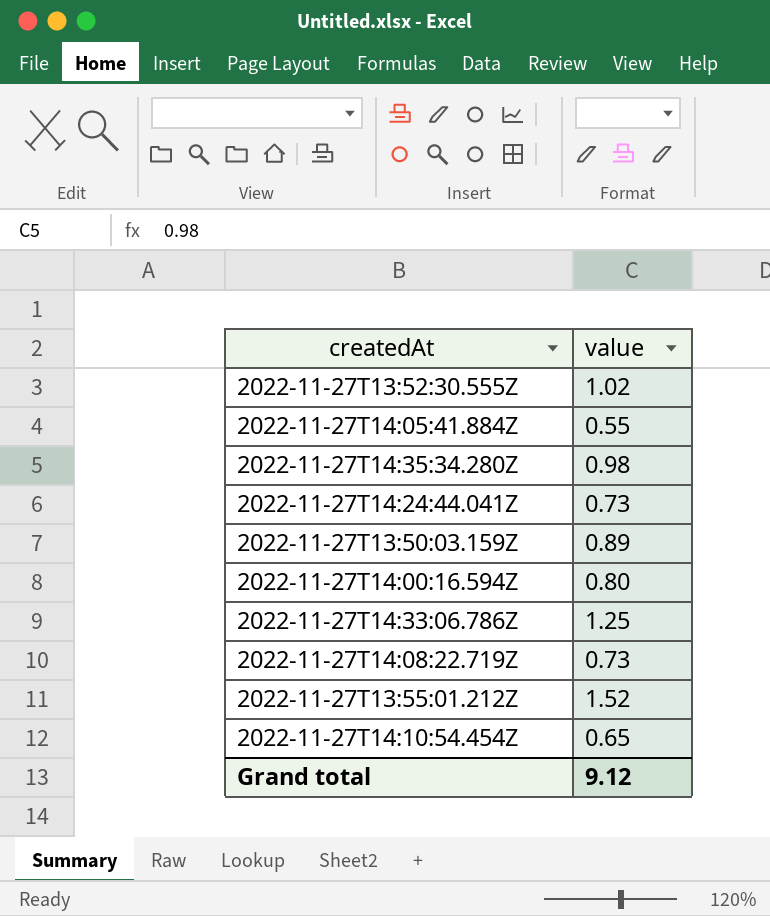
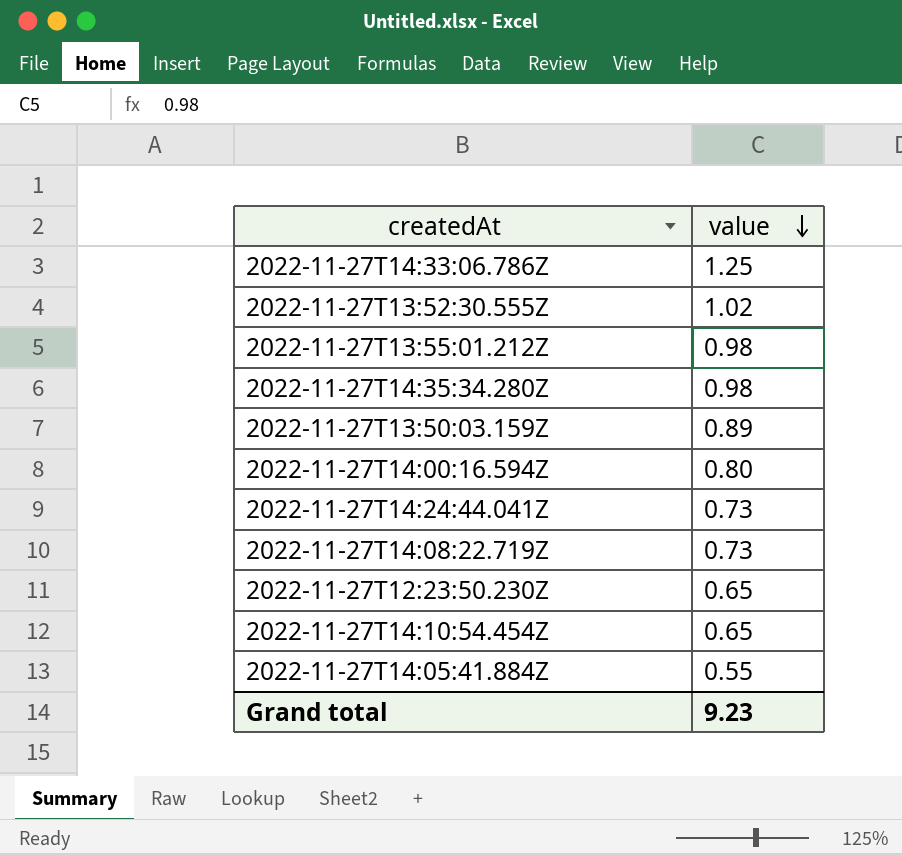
row order: none -> value descending
2022-11-27T13:55:01.212Z | value: 1.52 -> 0.98
row 2022-11-27T12:23:50.230Z: none -> 0.65
Grand total | value: 9.12 -> 9.23

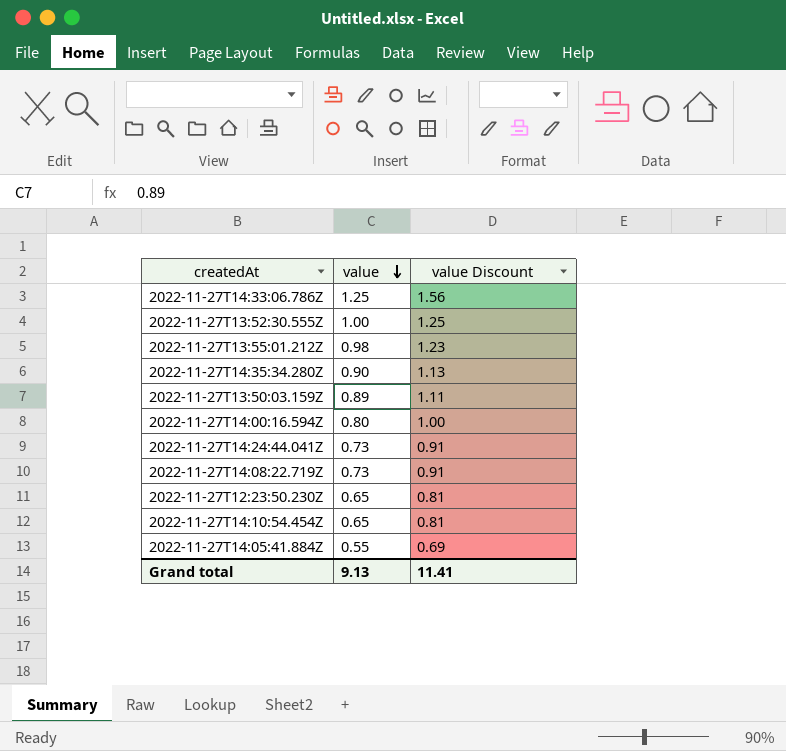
column value Discount | formula: none -> [value] * 1.25
2022-11-27T13:52:30.555Z | value: 1.02 -> 1.00
2022-11-27T14:35:34.280Z | value: 0.98 -> 0.90
Grand total | value: 9.23 -> 9.13

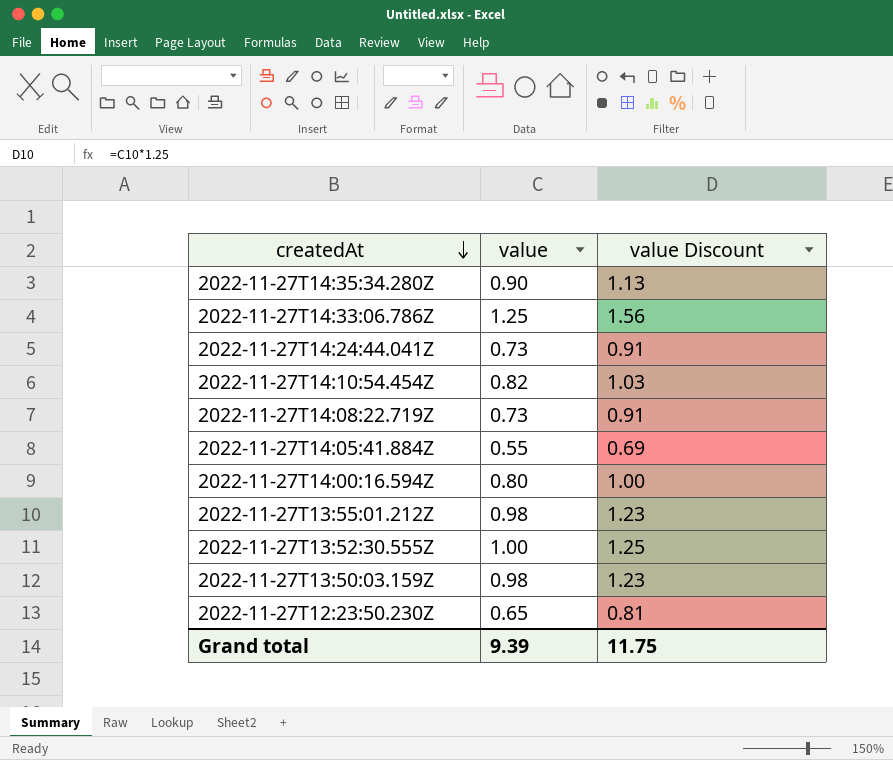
row order: value descending -> createdAt descending
2022-11-27T14:10:54.454Z | value: 0.65 -> 0.82
2022-11-27T14:10:54.454Z | value Discount: 0.81 -> 1.03
2022-11-27T13:50:03.159Z | value: 0.89 -> 0.98
2022-11-27T13:50:03.159Z | value Discount: 1.11 -> 1.23
Grand total | value: 9.13 -> 9.39
Grand total | value Discount: 11.41 -> 11.75

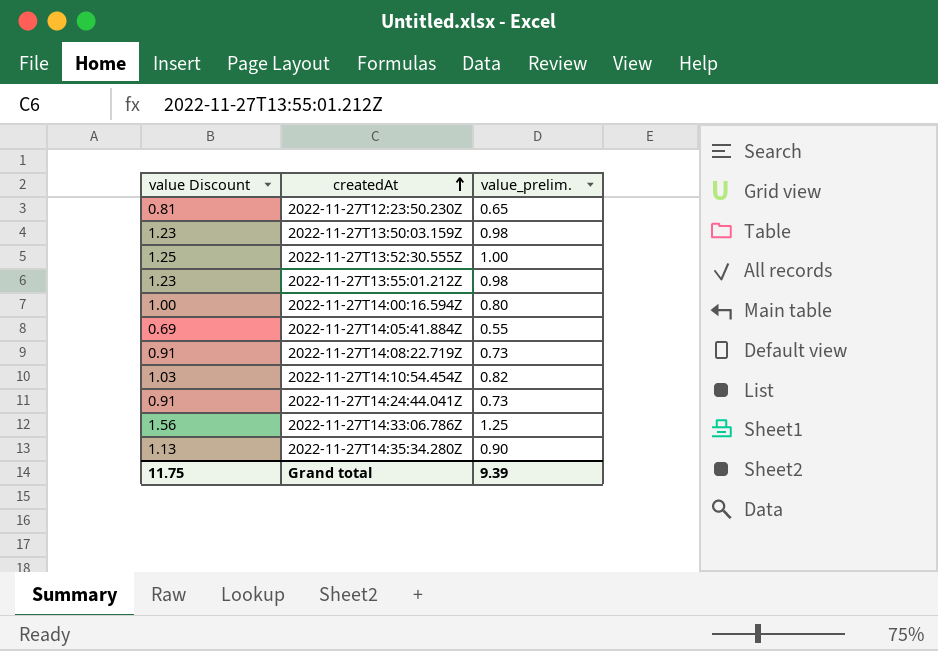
row order: createdAt descending -> createdAt ascending
column value Discount | position: 3 -> 1
column name: value -> value_prelim.

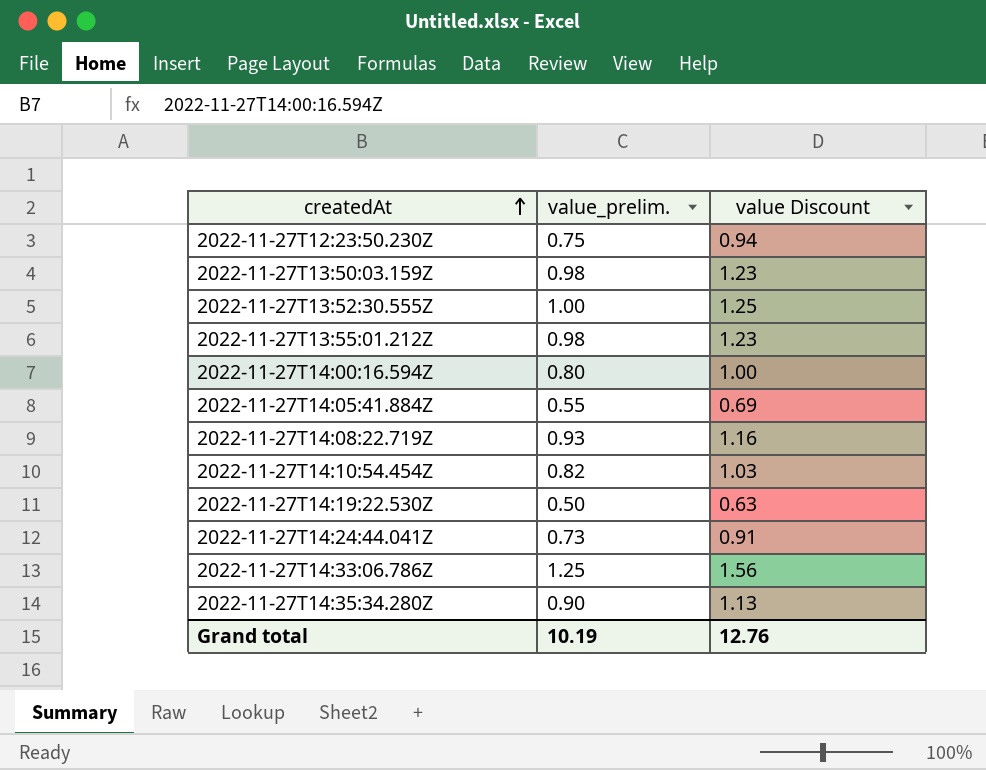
column value Discount | position: 1 -> 3
2022-11-27T12:23:50.230Z | value_prelim.: 0.65 -> 0.75
2022-11-27T12:23:50.230Z | value Discount: 0.81 -> 0.94
2022-11-27T14:08:22.719Z | value_prelim.: 0.73 -> 0.93
2022-11-27T14:08:22.719Z | value Discount: 0.91 -> 1.16
row 2022-11-27T14:19:22.530Z: none -> 0.50 | 0.63
Grand total | value_prelim.: 9.39 -> 10.19
Grand total | value Discount: 11.75 -> 12.76

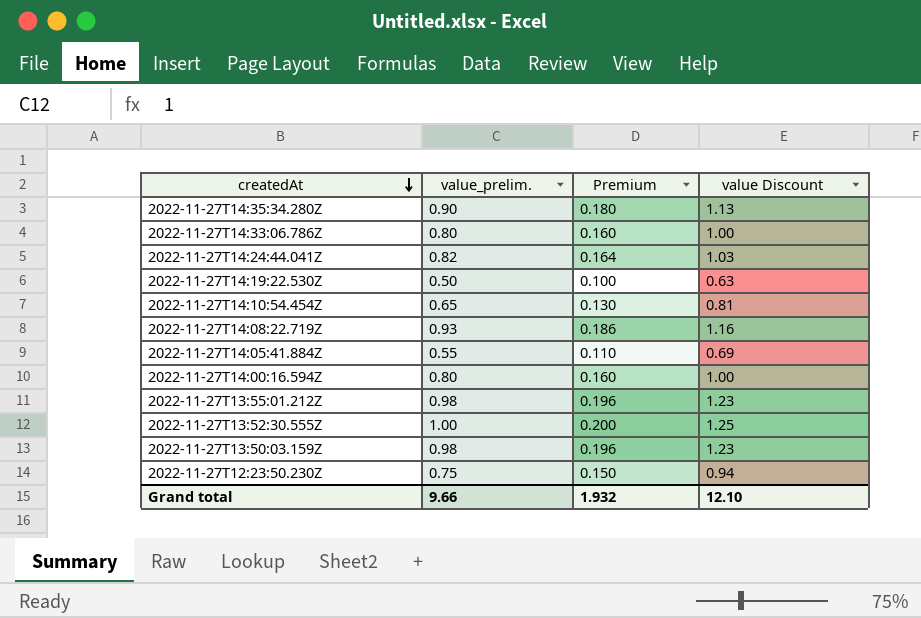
row order: createdAt ascending -> createdAt descending
column Premium | formula: none -> [value_prelim.] * 0.2
2022-11-27T14:33:06.786Z | value_prelim.: 1.25 -> 0.80
2022-11-27T14:33:06.786Z | value Discount: 1.56 -> 1.00
2022-11-27T14:24:44.041Z | value_prelim.: 0.73 -> 0.82
2022-11-27T14:24:44.041Z | value Discount: 0.91 -> 1.03
2022-11-27T14:10:54.454Z | value_prelim.: 0.82 -> 0.65
2022-11-27T14:10:54.454Z | value Discount: 1.03 -> 0.81
Grand total | value_prelim.: 10.19 -> 9.66
Grand total | value Discount: 12.76 -> 12.10

